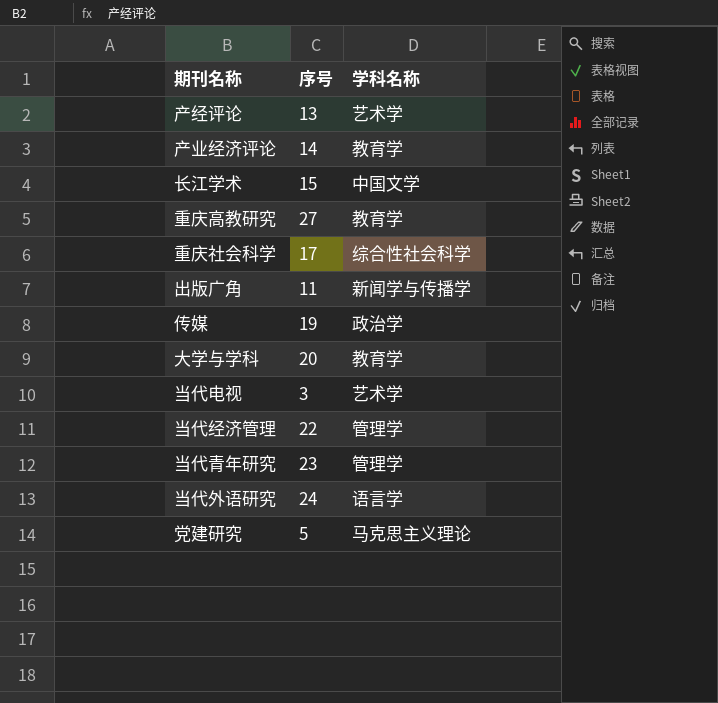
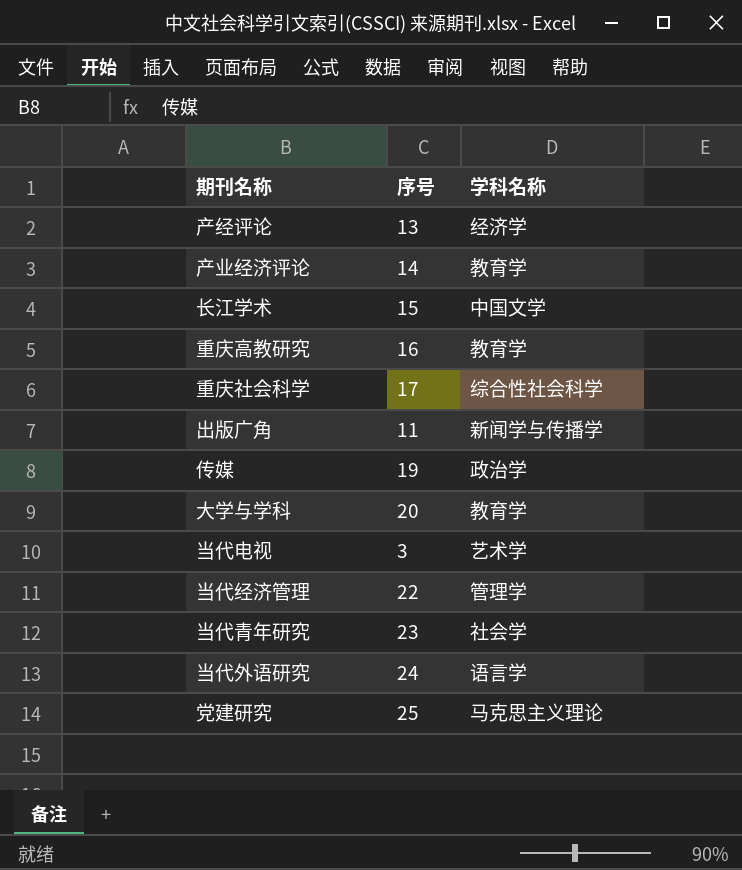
产经评论 | 学科名称: 艺术学 -> 经济学
重庆高教研究 | 序号: 27 -> 16
当代青年研究 | 学科名称: 管理学 -> 社会学
党建研究 | 序号: 5 -> 25

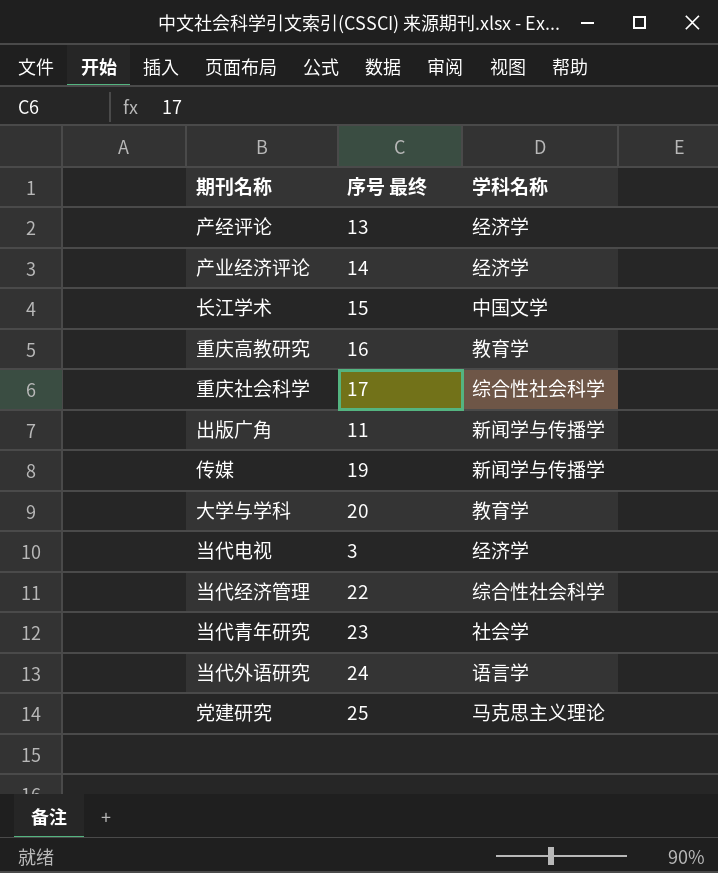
column name: 序号 -> 序号 最终
产业经济评论 | 学科名称: 教育学 -> 经济学
传媒 | 学科名称: 政治学 -> 新闻学与传播学
当代电视 | 学科名称: 艺术学 -> 经济学
当代经济管理 | 学科名称: 管理学 -> 综合性社会科学

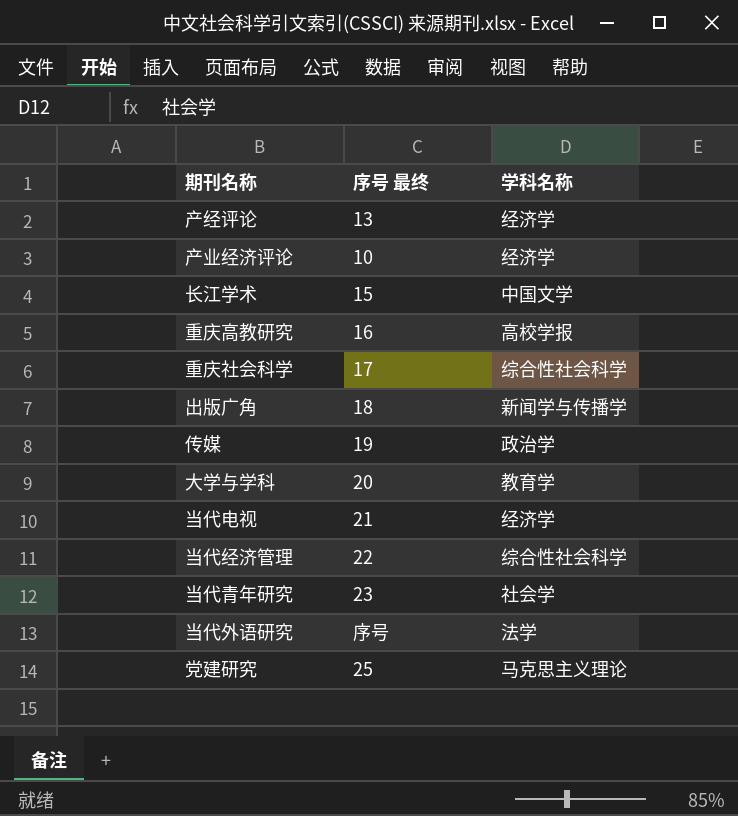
产业经济评论 | 序号 最终: 14 -> 10
重庆高教研究 | 学科名称: 教育学 -> 高校学报
出版广角 | 序号 最终: 11 -> 18
传媒 | 学科名称: 新闻学与传播学 -> 政治学
当代电视 | 序号 最终: 3 -> 21
当代外语研究 | 序号 最终: 24 -> 序号
当代外语研究 | 学科名称: 语言学 -> 法学

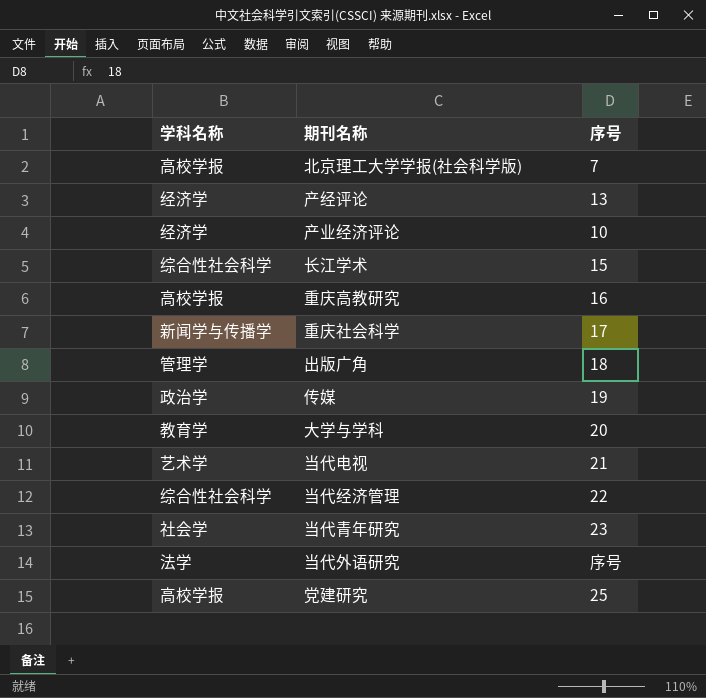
column 学科名称 | position: 3 -> 1
column name: 序号 最终 -> 序号
row 北京理工大学学报(社会科学版): none -> 高校学报 | 7
长江学术 | 学科名称: 中国文学 -> 综合性社会科学
重庆社会科学 | 学科名称: 综合性社会科学 -> 新闻学与传播学
出版广角 | 学科名称: 新闻学与传播学 -> 管理学
当代电视 | 学科名称: 经济学 -> 艺术学
党建研究 | 学科名称: 马克思主义理论 -> 高校学报

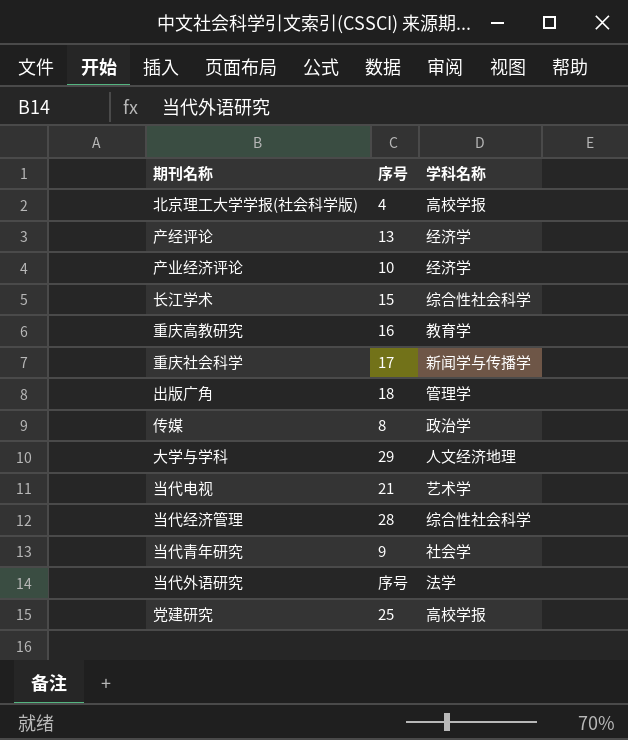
column 学科名称 | position: 1 -> 3
北京理工大学学报(社会科学版) | 序号: 7 -> 4
重庆高教研究 | 学科名称: 高校学报 -> 教育学
传媒 | 序号: 19 -> 8
大学与学科 | 序号: 20 -> 29
大学与学科 | 学科名称: 教育学 -> 人文经济地理
当代经济管理 | 序号: 22 -> 28
当代青年研究 | 序号: 23 -> 9

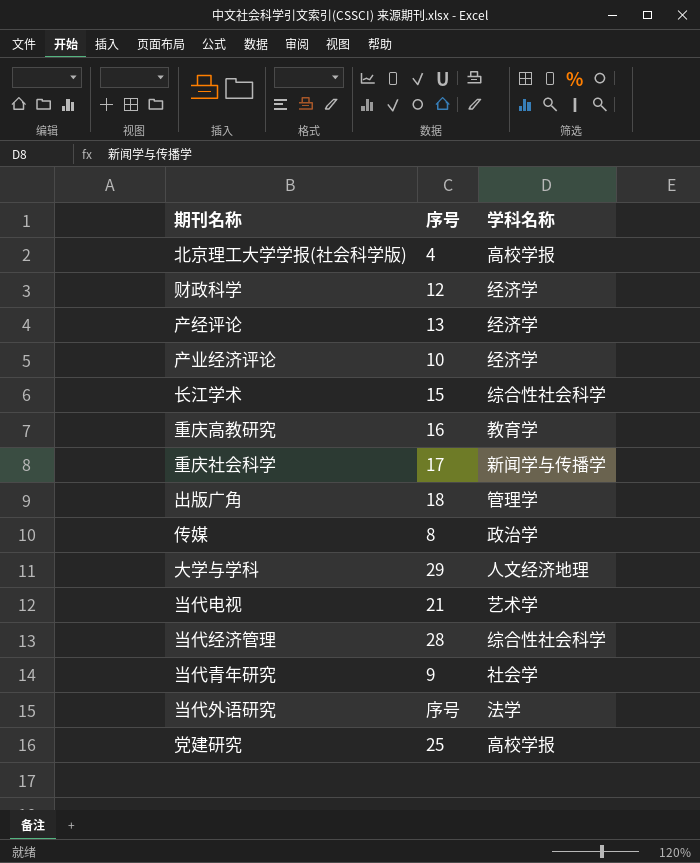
row 财政科学: none -> 12 | 经济学

